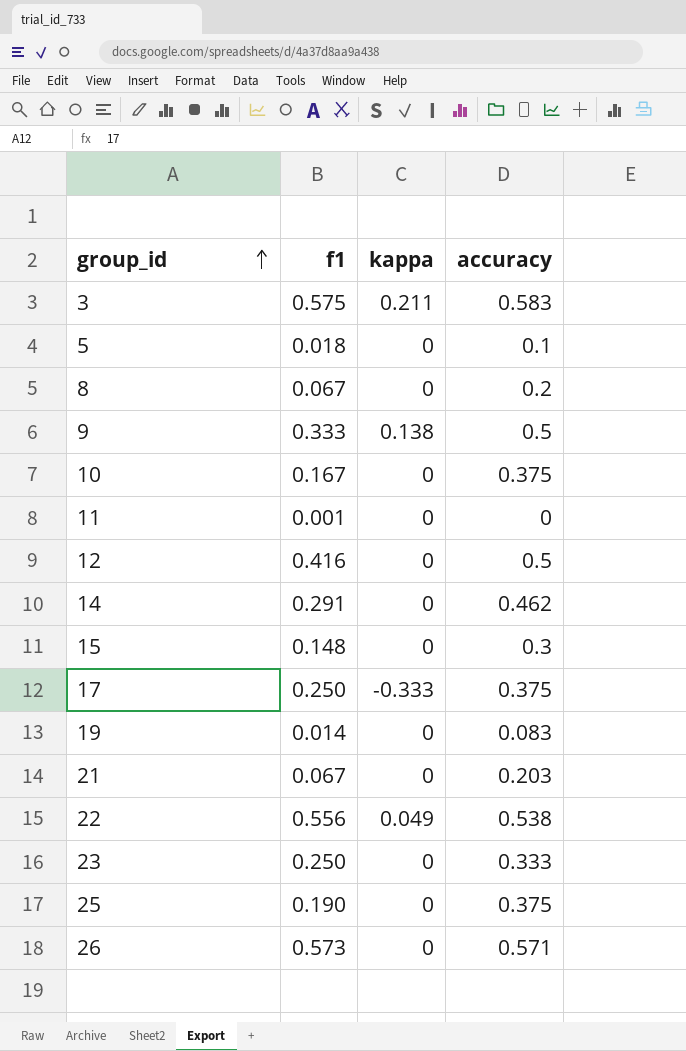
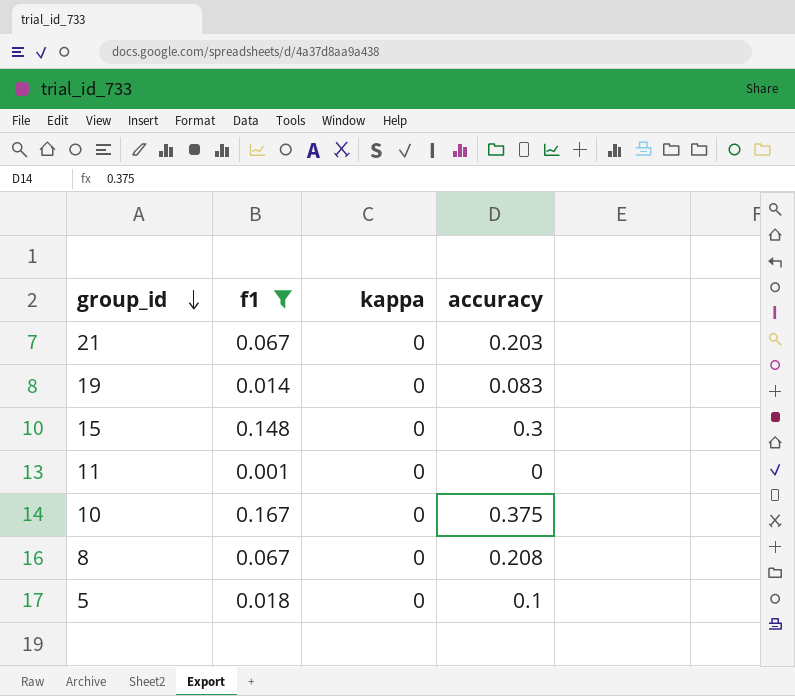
filter: none -> f1 <= 0.167
row order: group_id ascending -> group_id descending
8 | accuracy: 0.2 -> 0.208

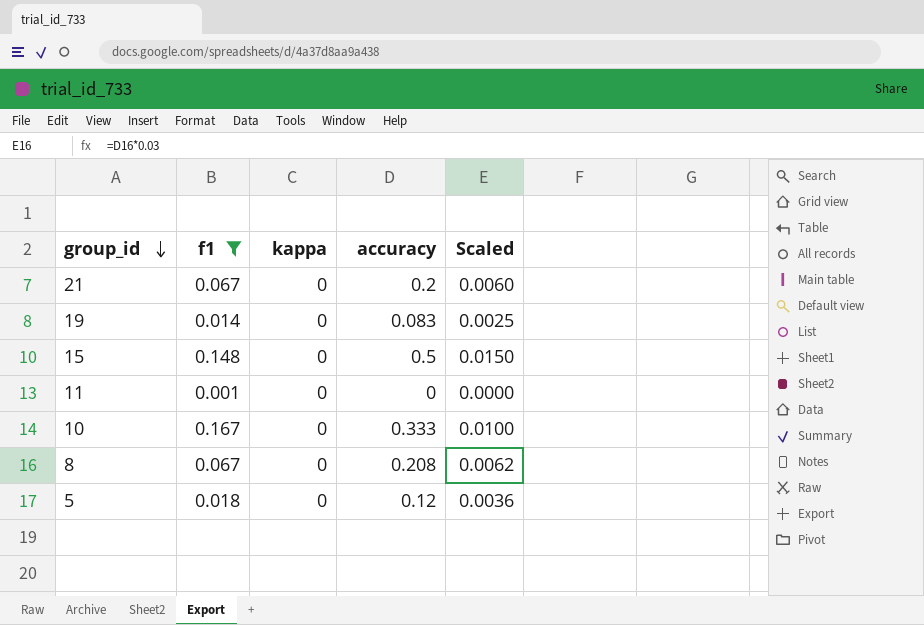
column Scaled | formula: none -> [accuracy] * 0.03
21 | accuracy: 0.203 -> 0.2
15 | accuracy: 0.3 -> 0.5
10 | accuracy: 0.375 -> 0.333
5 | accuracy: 0.1 -> 0.12

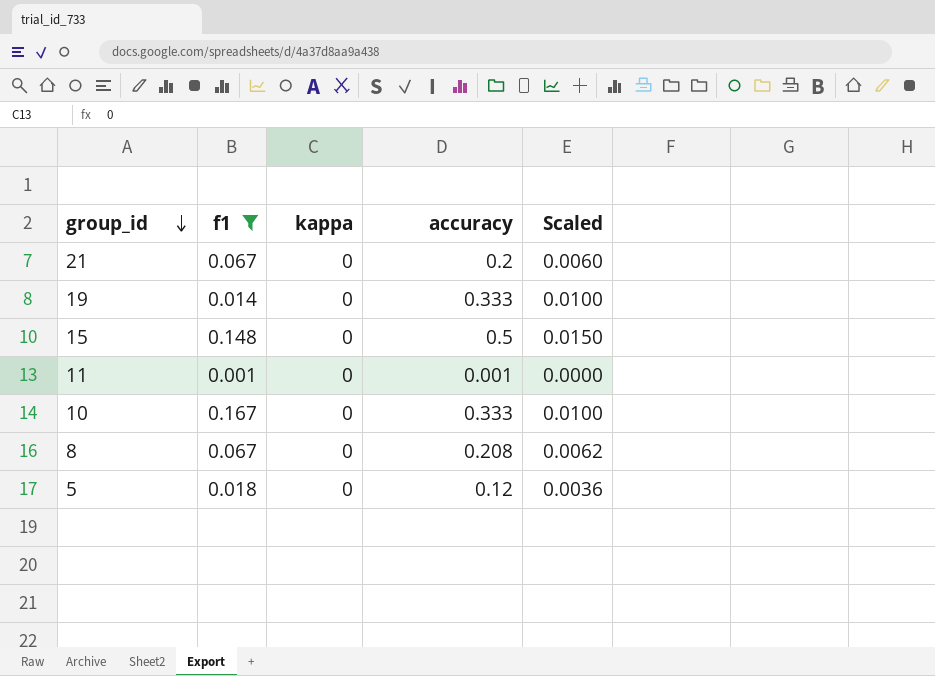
19 | accuracy: 0.083 -> 0.333
19 | Scaled: 0.0025 -> 0.0100
11 | accuracy: 0 -> 0.001

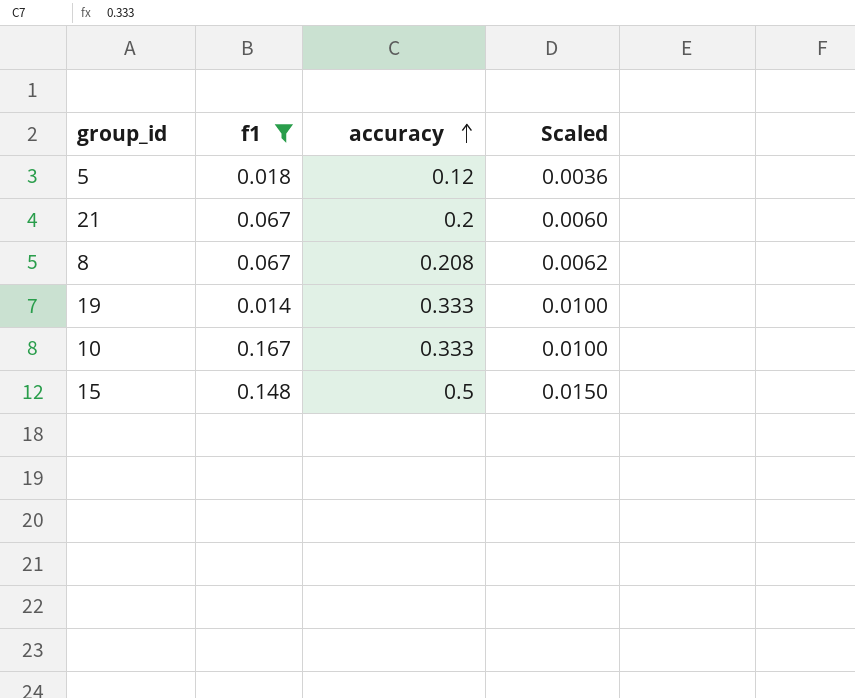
row order: group_id descending -> accuracy ascending
column kappa | position: 3 -> none
row 11: 0.001 | 0 | 0.001 | 0.0000 -> none

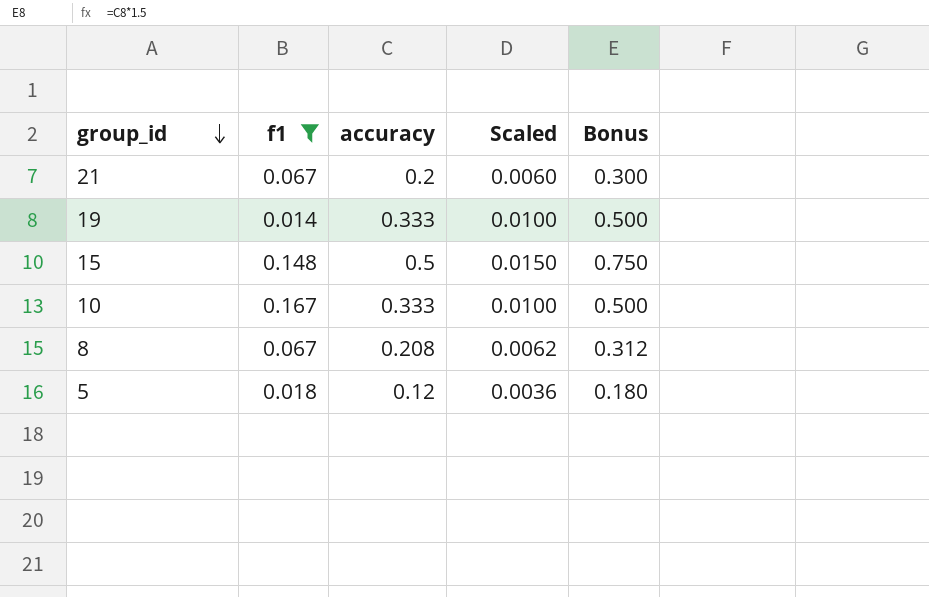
row order: accuracy ascending -> group_id descending
column Bonus | formula: none -> [accuracy] * 1.5

